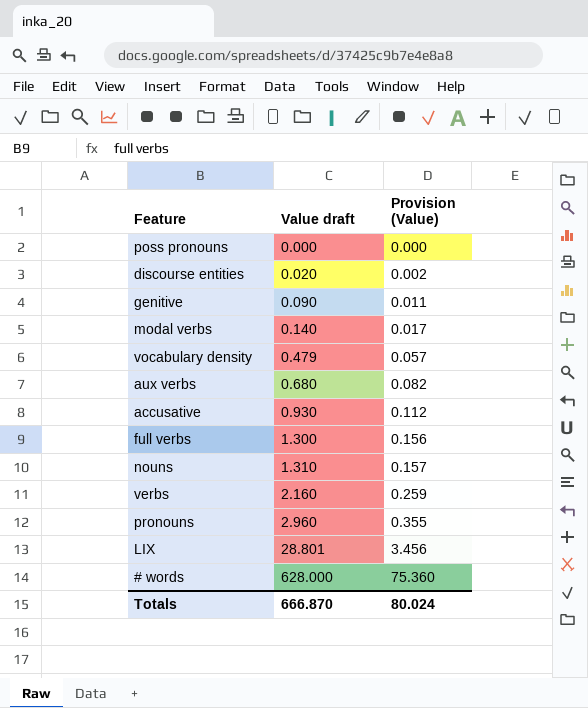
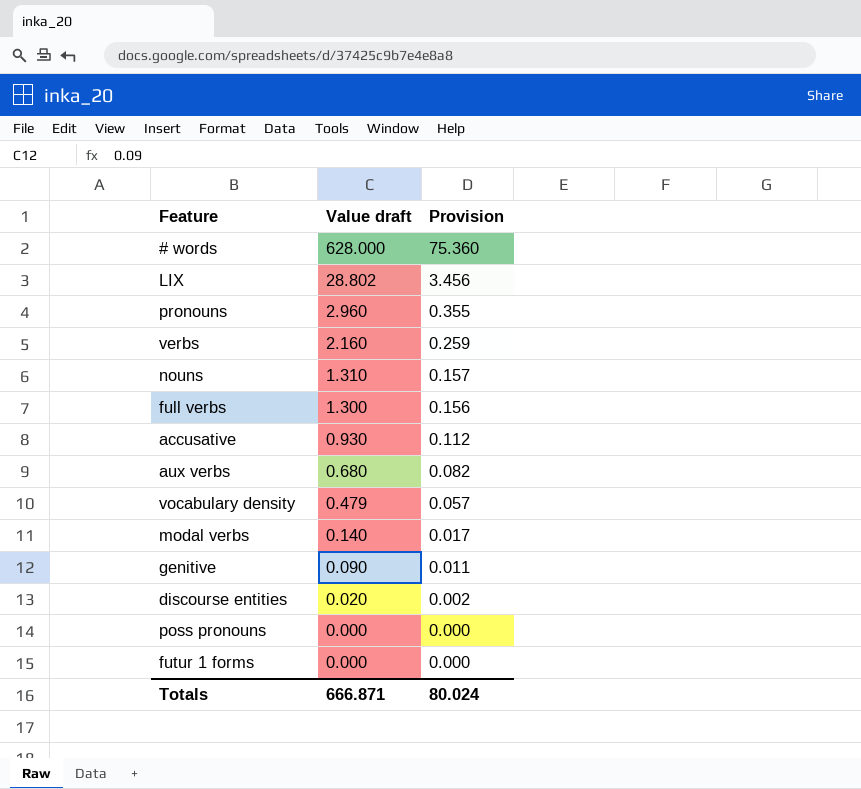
row order: Value draft ascending -> Value draft descending
column name: Provision (Value) -> Provision
LIX | Value draft: 28.801 -> 28.802
row futur 1 forms: none -> 0.000 | 0.000
Totals | Value draft: 666.870 -> 666.871

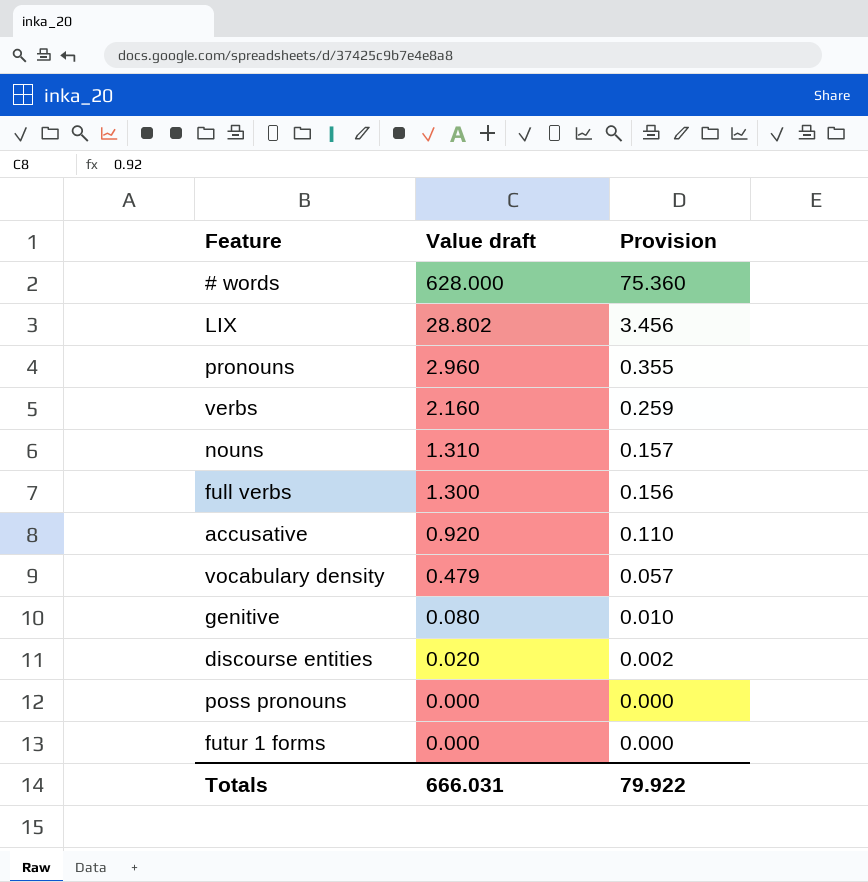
row aux verbs: 0.680 | 0.082 -> none
row modal verbs: 0.140 | 0.017 -> none
accusative | Value draft: 0.930 -> 0.920
accusative | Provision: 0.112 -> 0.110
genitive | Value draft: 0.090 -> 0.080
genitive | Provision: 0.011 -> 0.010
Totals | Value draft: 666.871 -> 666.031
Totals | Provision: 80.024 -> 79.922

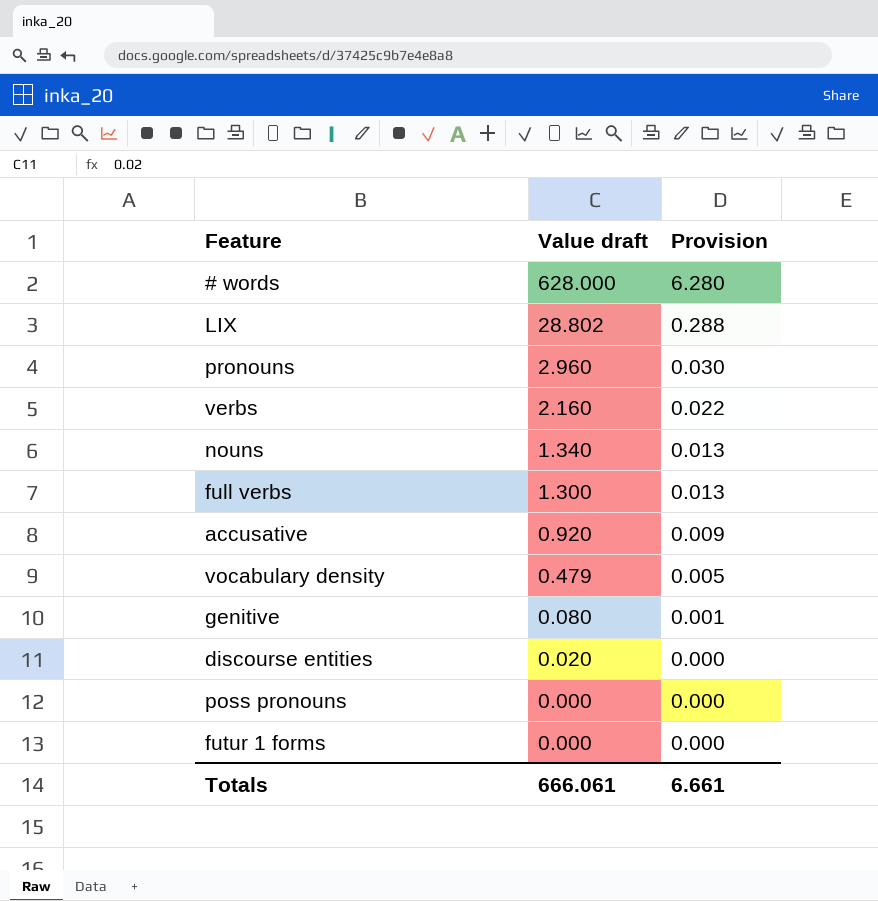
column Provision | formula: [Value draft] * 0.12 -> [Value draft] * 0.01
nouns | Value draft: 1.310 -> 1.340
Totals | Value draft: 666.031 -> 666.061
Totals | Provision: 79.922 -> 6.661

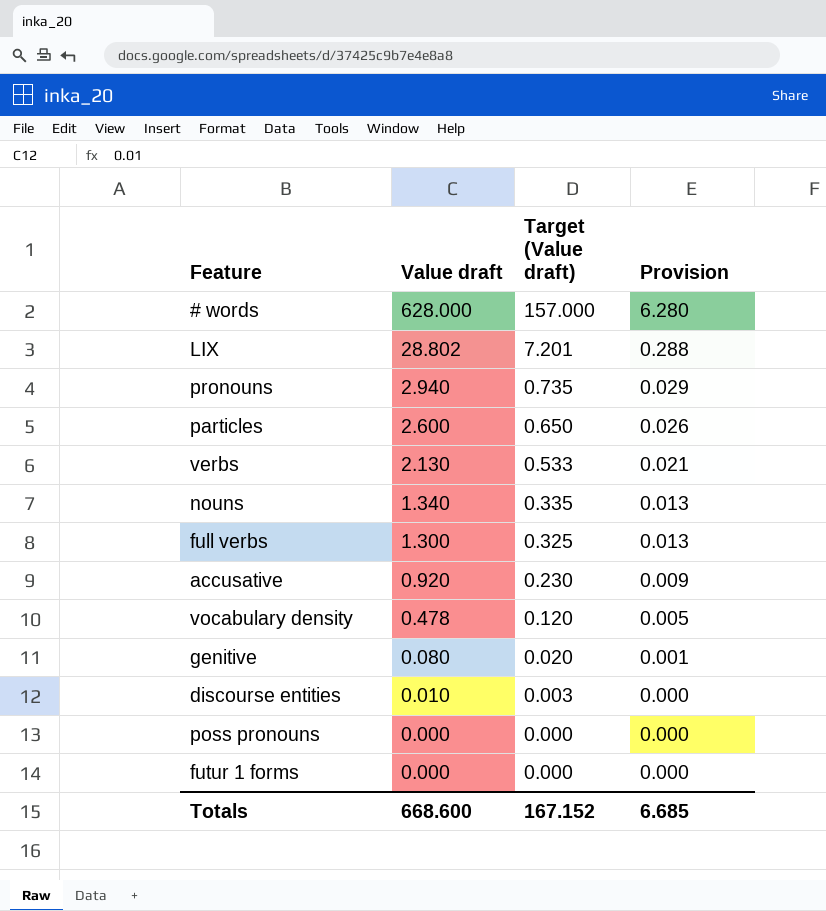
column Target (Value draft) | formula: none -> [Value draft] * 0.25
pronouns | Value draft: 2.960 -> 2.940
pronouns | Provision: 0.030 -> 0.029
row particles: none -> 2.600 | 0.650 | 0.026
verbs | Value draft: 2.160 -> 2.130
verbs | Provision: 0.022 -> 0.021
vocabulary density | Value draft: 0.479 -> 0.478
discourse entities | Value draft: 0.020 -> 0.010
Totals | Value draft: 666.061 -> 668.600
Totals | Provision: 6.661 -> 6.685

